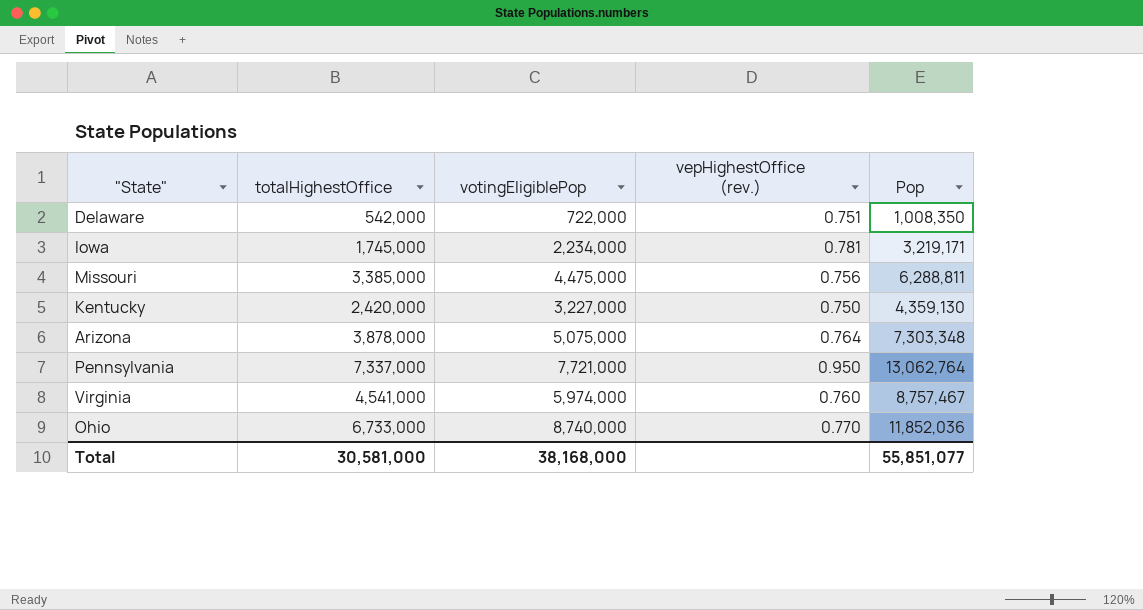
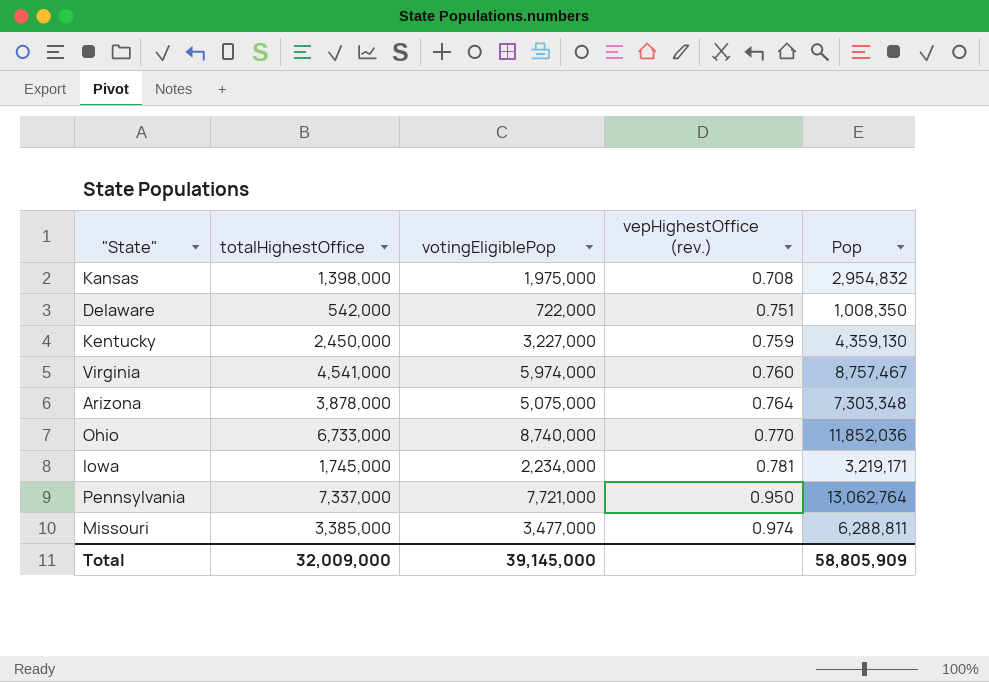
row order: none -> vepHighestOffice (rev.) ascending
row Kansas: none -> 1,398,000 | 1,975,000 | 0.708 | 2,954,832
Kentucky | totalHighestOffice: 2,420,000 -> 2,450,000
Kentucky | vepHighestOffice (rev.): 0.750 -> 0.759
Missouri | votingEligiblePop: 4,475,000 -> 3,477,000
Missouri | vepHighestOffice (rev.): 0.756 -> 0.974
Total | totalHighestOffice: 30,581,000 -> 32,009,000
Total | votingEligiblePop: 38,168,000 -> 39,145,000
Total | Pop: 55,851,077 -> 58,805,909

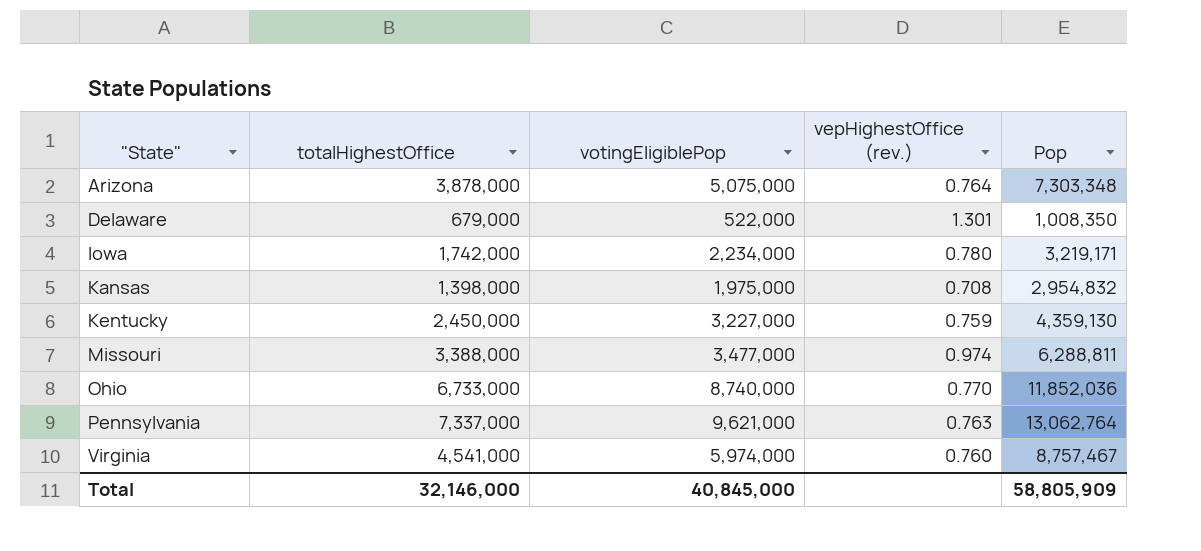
row order: vepHighestOffice (rev.) ascending -> "State" ascending
Delaware | totalHighestOffice: 542,000 -> 679,000
Delaware | votingEligiblePop: 722,000 -> 522,000
Delaware | vepHighestOffice (rev.): 0.751 -> 1.301
Iowa | totalHighestOffice: 1,745,000 -> 1,742,000
Iowa | vepHighestOffice (rev.): 0.781 -> 0.780
Missouri | totalHighestOffice: 3,385,000 -> 3,388,000
Pennsylvania | votingEligiblePop: 7,721,000 -> 9,621,000
Pennsylvania | vepHighestOffice (rev.): 0.950 -> 0.763
Total | totalHighestOffice: 32,009,000 -> 32,146,000
Total | votingEligiblePop: 39,145,000 -> 40,845,000

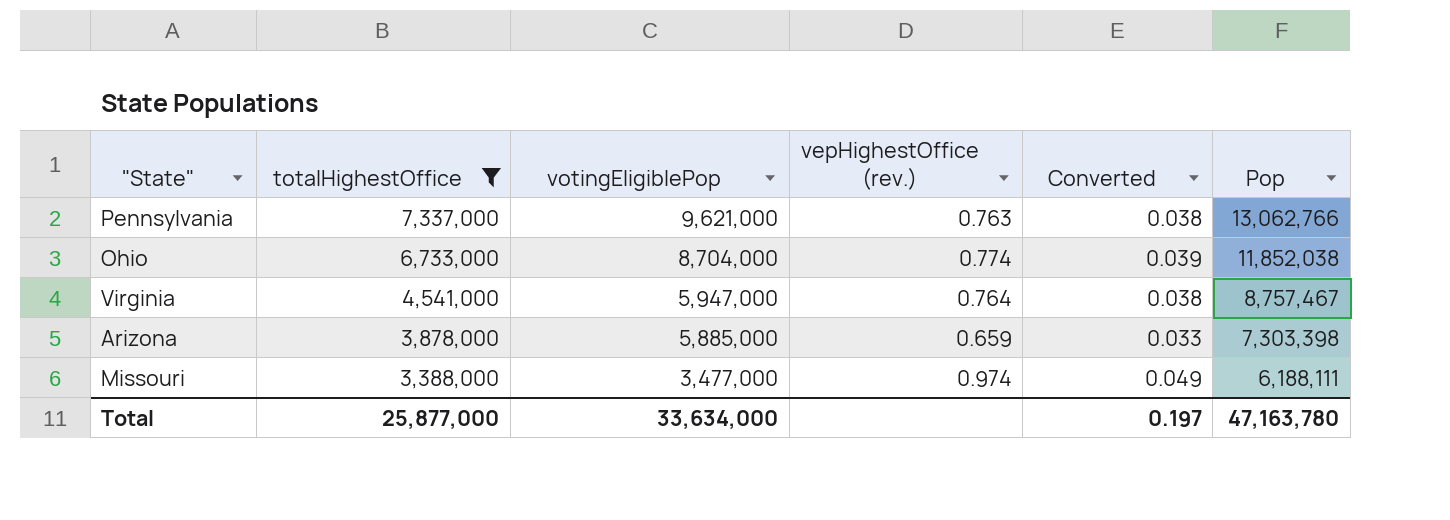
filter: none -> totalHighestOffice >= 3,388,000
row order: "State" ascending -> totalHighestOffice descending
column Converted | formula: none -> [vepHighestOffice (rev.)] * 0.05
Pennsylvania | Pop: 13,062,764 -> 13,062,766
Ohio | votingEligiblePop: 8,740,000 -> 8,704,000
Ohio | vepHighestOffice (rev.): 0.770 -> 0.774
Ohio | Pop: 11,852,036 -> 11,852,038
Virginia | votingEligiblePop: 5,974,000 -> 5,947,000
Virginia | vepHighestOffice (rev.): 0.760 -> 0.764
Arizona | votingEligiblePop: 5,075,000 -> 5,885,000
Arizona | vepHighestOffice (rev.): 0.764 -> 0.659
Arizona | Pop: 7,303,348 -> 7,303,398
Missouri | Pop: 6,288,811 -> 6,188,111
Total | totalHighestOffice: 32,146,000 -> 25,877,000
Total | votingEligiblePop: 40,845,000 -> 33,634,000
Total | Pop: 58,805,909 -> 47,163,780

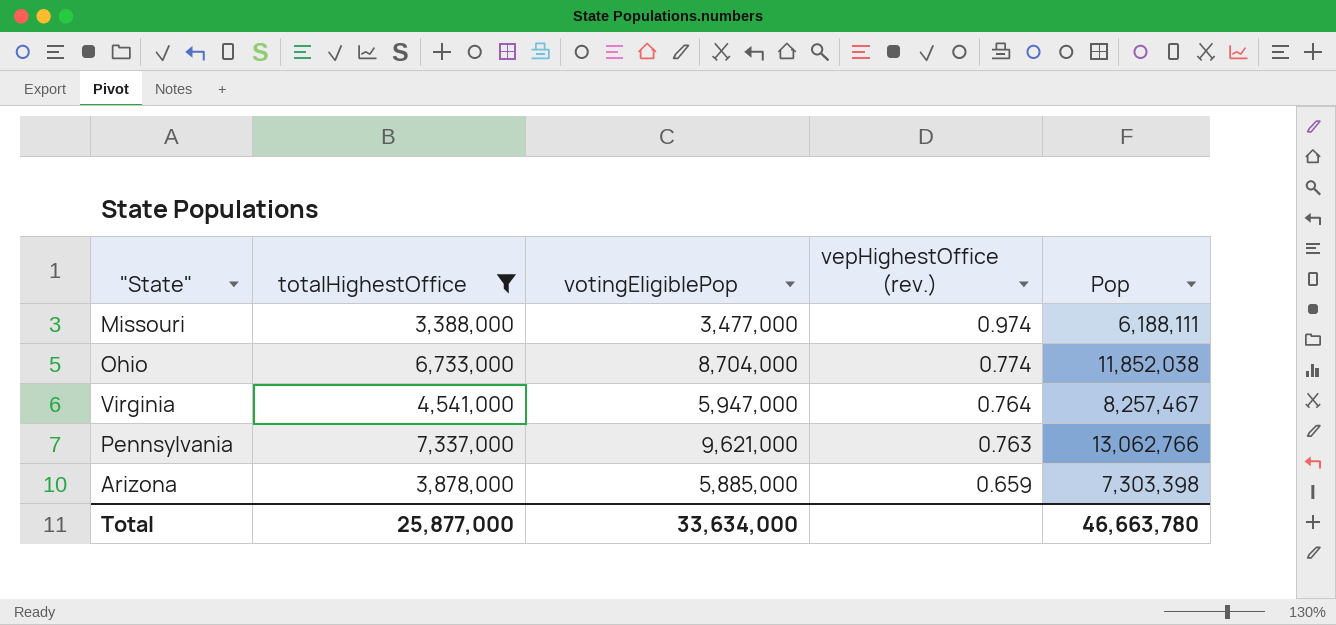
row order: totalHighestOffice descending -> vepHighestOffice (rev.) descending
column Converted | formula: [vepHighestOffice (rev.)] * 0.05 -> none
Virginia | Pop: 8,757,467 -> 8,257,467
Total | Pop: 47,163,780 -> 46,663,780

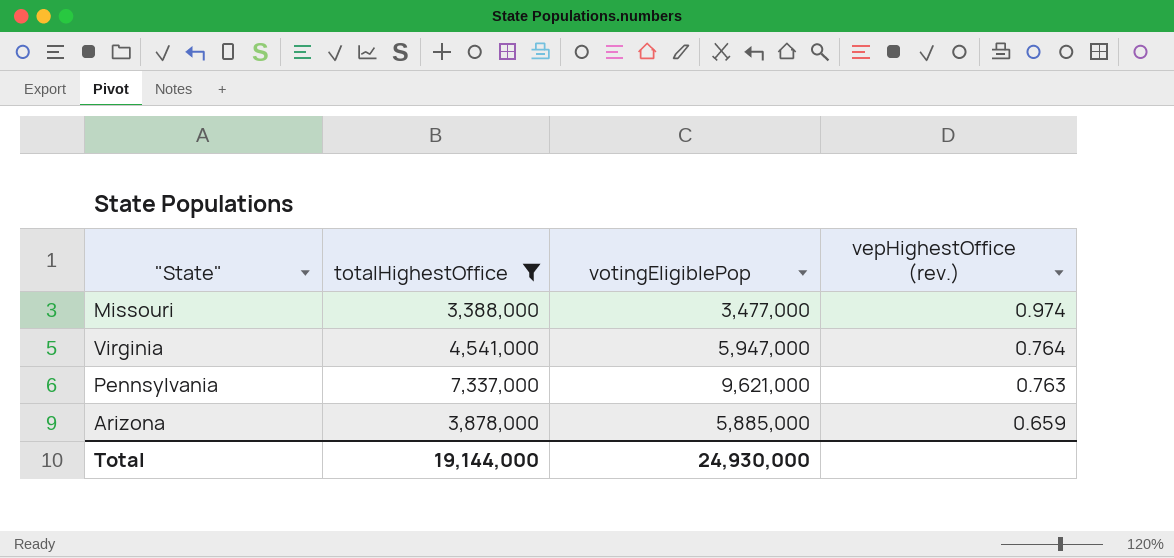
column Pop | position: 5 -> none
row Ohio: 6,733,000 | 8,704,000 | 0.774 | 11,852,038 -> none
Total | totalHighestOffice: 25,877,000 -> 19,144,000
Total | votingEligiblePop: 33,634,000 -> 24,930,000

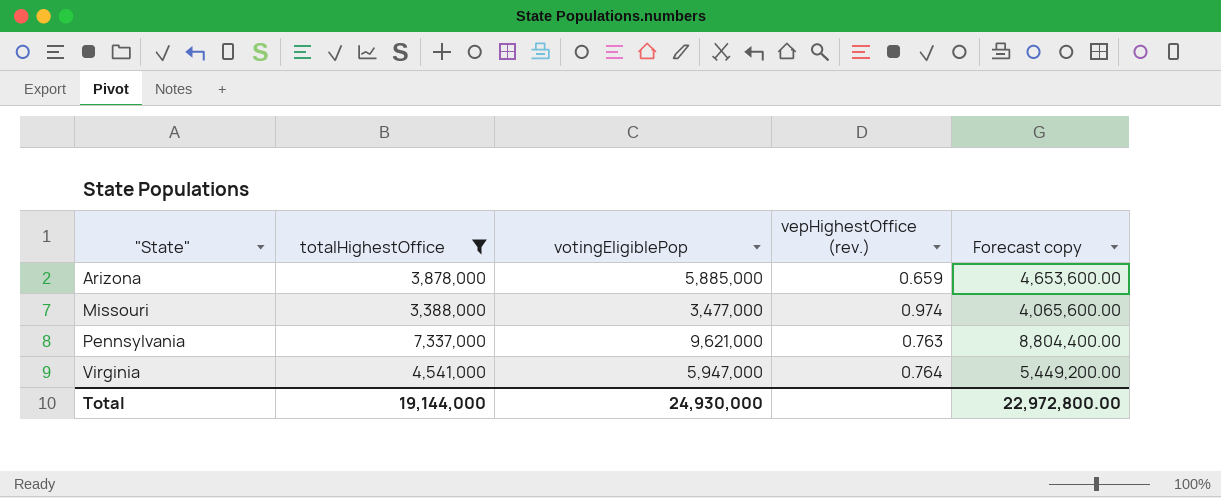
row order: vepHighestOffice (rev.) descending -> "State" ascending
column Forecast copy | formula: none -> [totalHighestOffice] * 1.2

